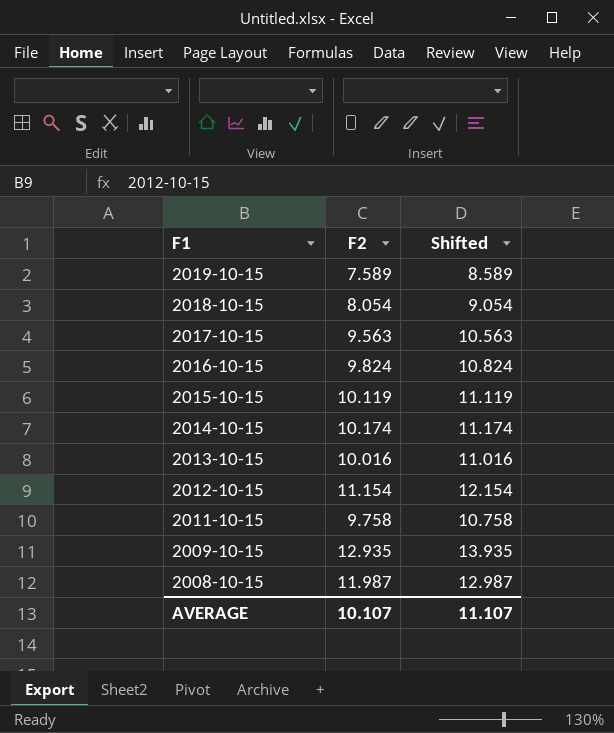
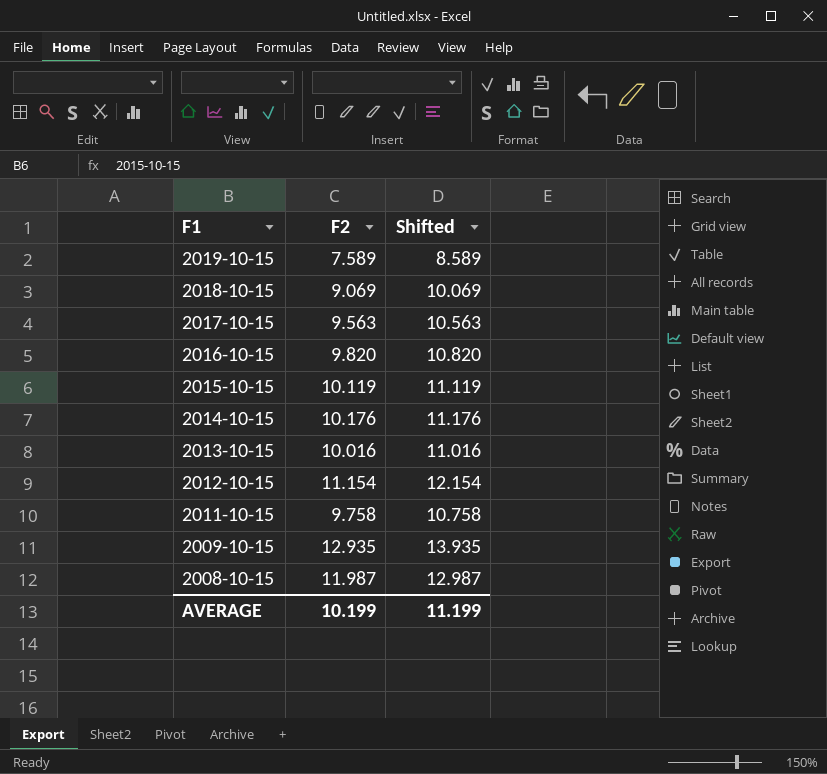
2018-10-15 | F2: 8.054 -> 9.069
2018-10-15 | Shifted: 9.054 -> 10.069
2016-10-15 | F2: 9.824 -> 9.820
2016-10-15 | Shifted: 10.824 -> 10.820
2014-10-15 | F2: 10.174 -> 10.176
2014-10-15 | Shifted: 11.174 -> 11.176
AVERAGE | F2: 10.107 -> 10.199
AVERAGE | Shifted: 11.107 -> 11.199

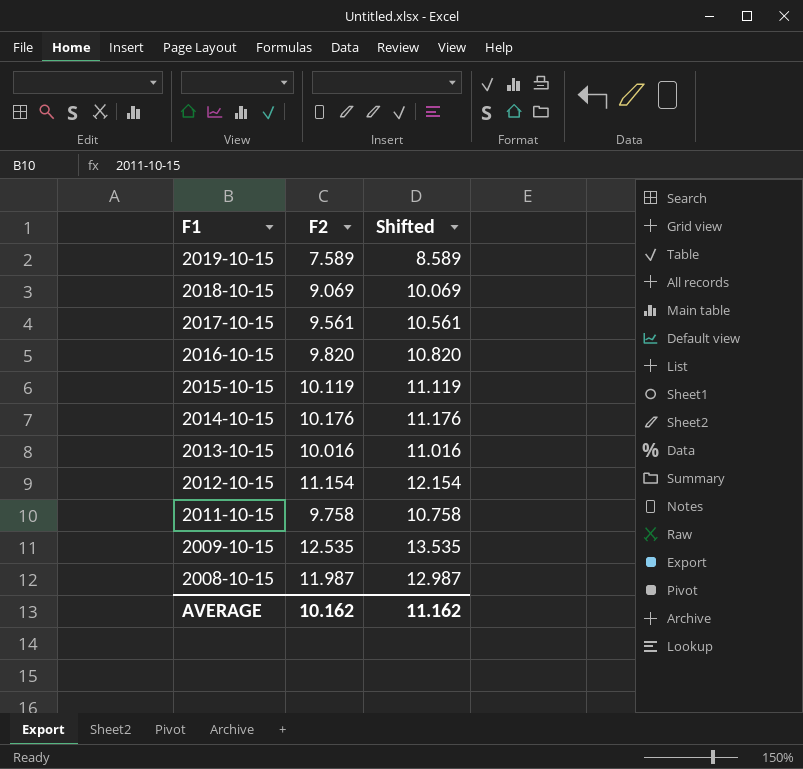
2017-10-15 | F2: 9.563 -> 9.561
2017-10-15 | Shifted: 10.563 -> 10.561
2009-10-15 | F2: 12.935 -> 12.535
2009-10-15 | Shifted: 13.935 -> 13.535
AVERAGE | F2: 10.199 -> 10.162
AVERAGE | Shifted: 11.199 -> 11.162

